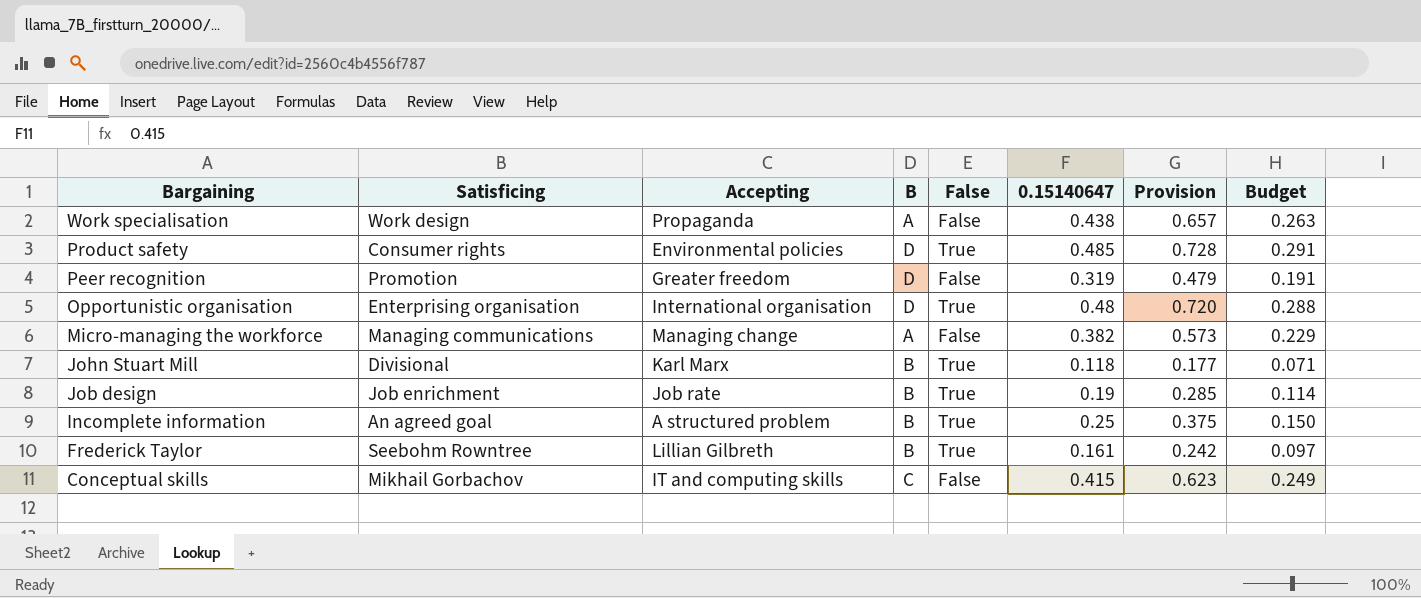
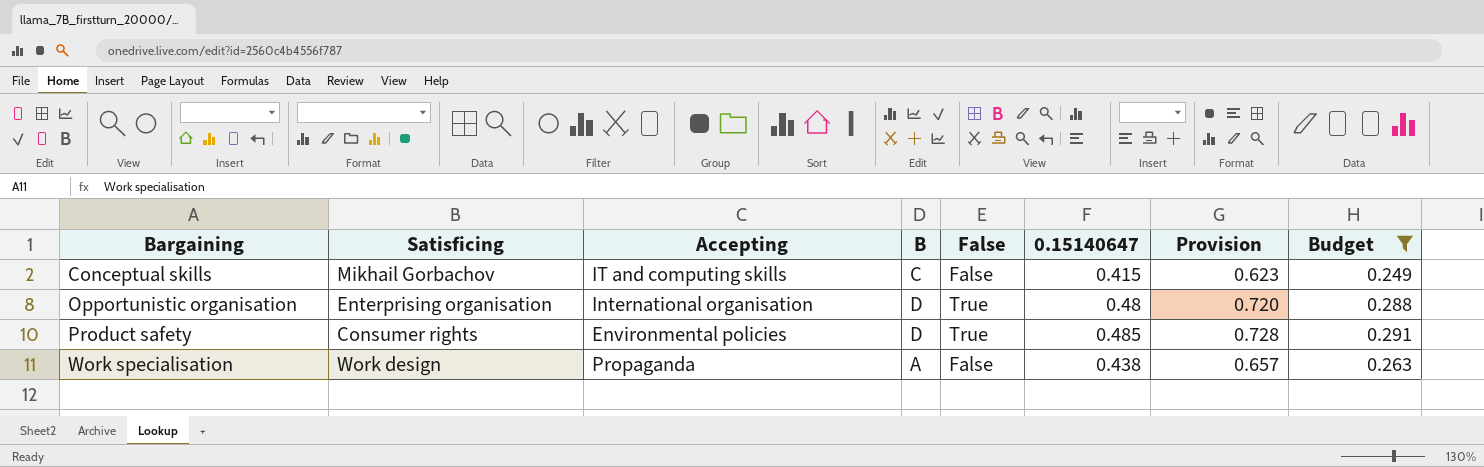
filter: none -> Budget >= 0.249
row order: Bargaining descending -> Bargaining ascending

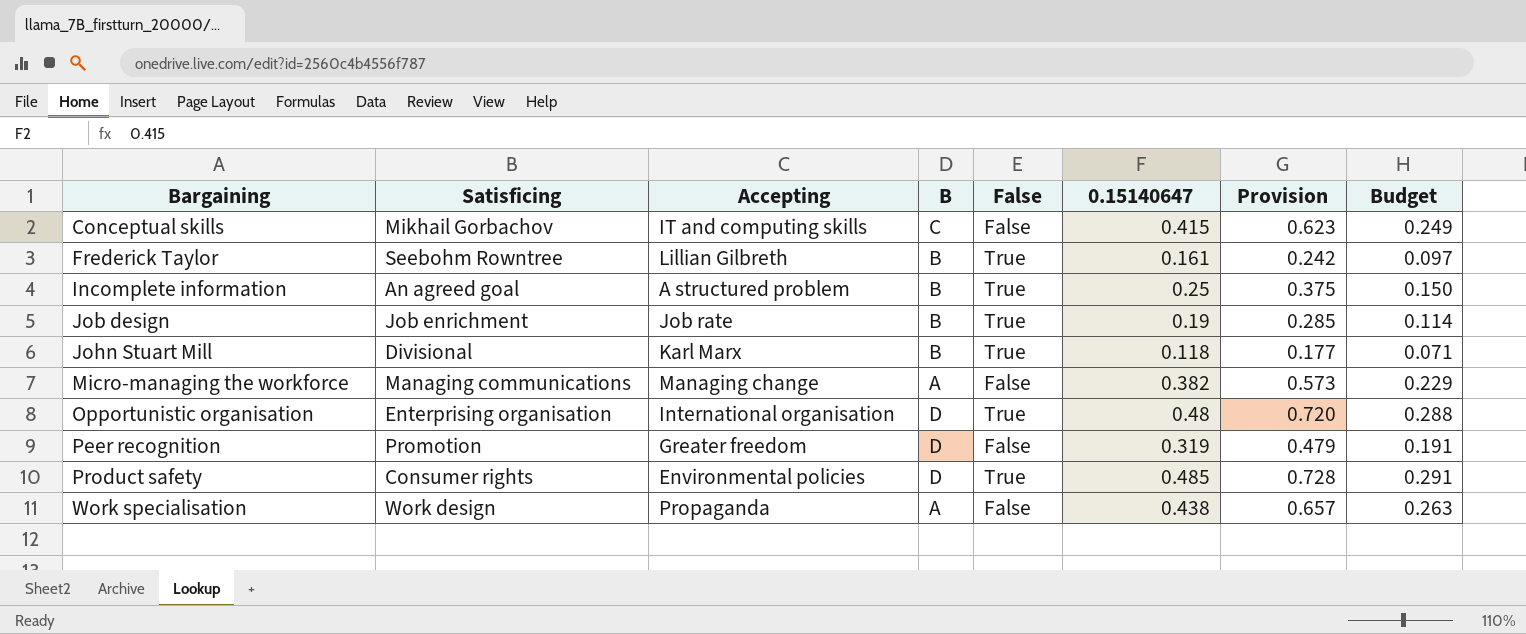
filter: Budget >= 0.249 -> none

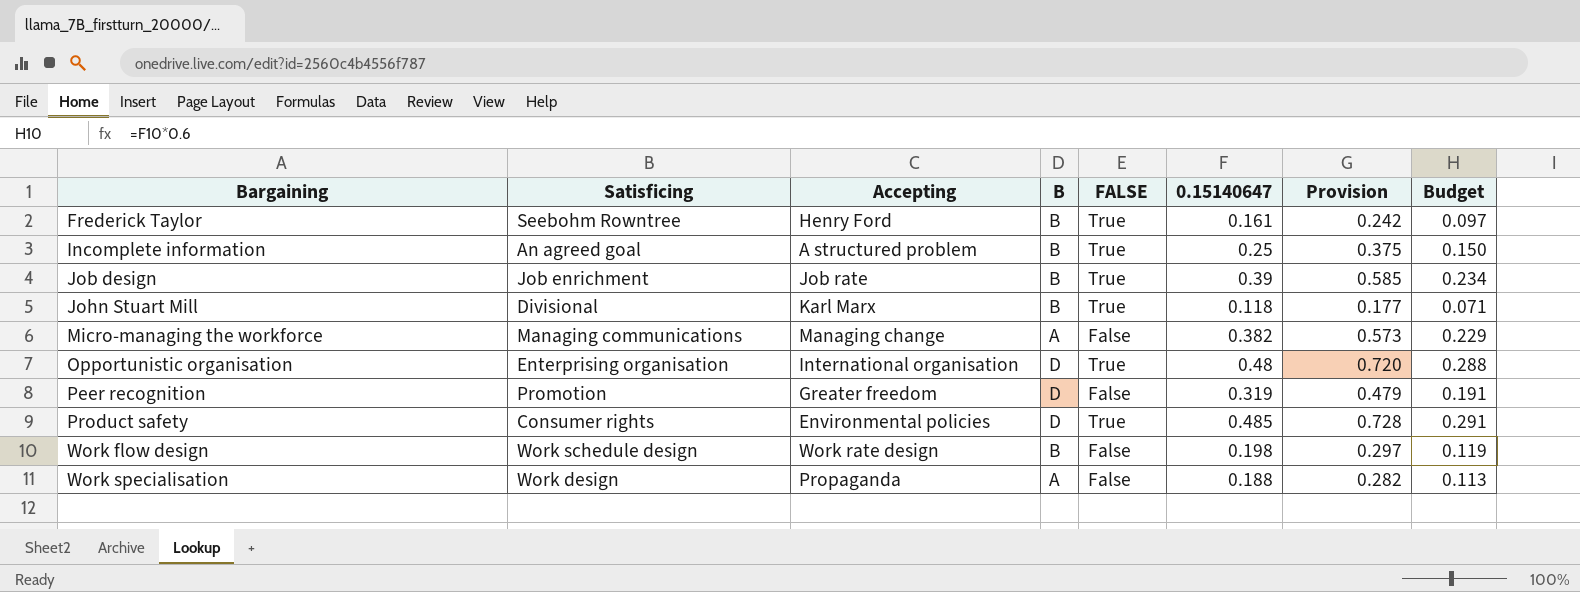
column name: False -> FALSE
row Conceptual skills: Mikhail Gorbachov | IT and computing skills | C | False | 0.415 | 0.623 | 0.249 -> none
Frederick Taylor | Accepting: Lillian Gilbreth -> Henry Ford
Job design | 0.15140647: 0.19 -> 0.39
Job design | Provision: 0.285 -> 0.585
Job design | Budget: 0.114 -> 0.234
row Work flow design: none -> Work schedule design | Work rate design | B | False | 0.198 | 0.297 | 0.119
Work specialisation | 0.15140647: 0.438 -> 0.188
Work specialisation | Provision: 0.657 -> 0.282
Work specialisation | Budget: 0.263 -> 0.113

